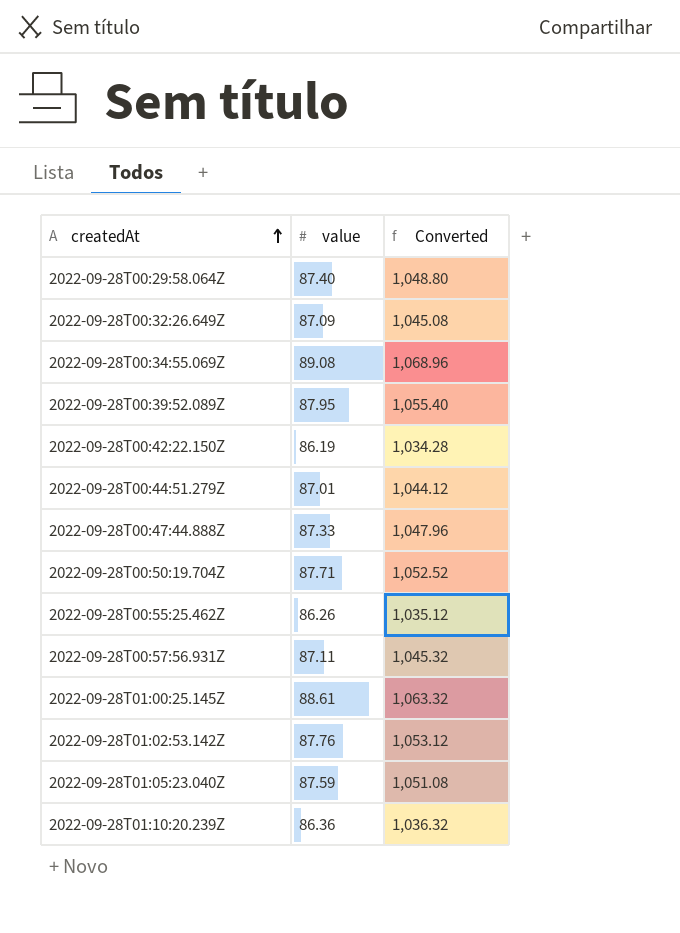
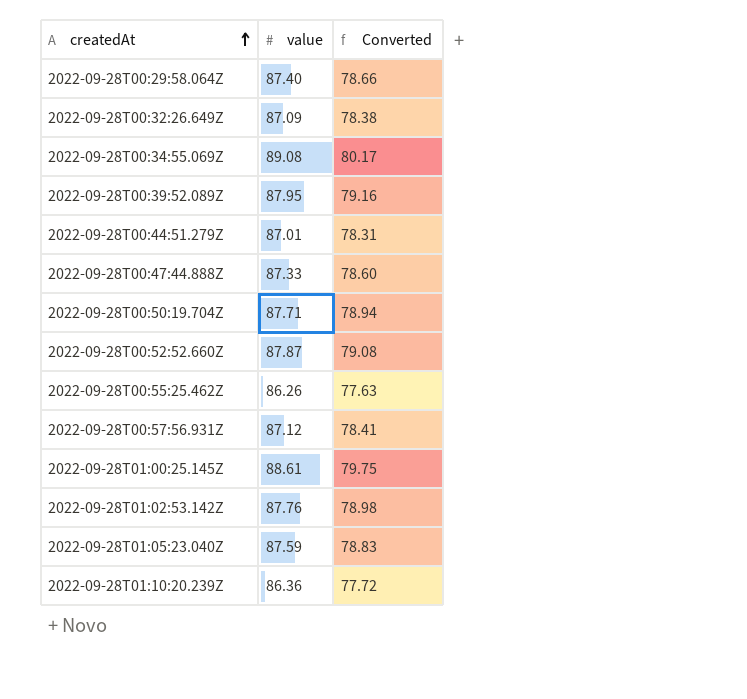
column Converted | formula: [value] * 12 -> [value] * 0.9
row 2022-09-28T00:42:22.150Z: 86.19 | 1,034.28 -> none
row 2022-09-28T00:52:52.660Z: none -> 87.87 | 79.08
2022-09-28T00:57:56.931Z | value: 87.11 -> 87.12

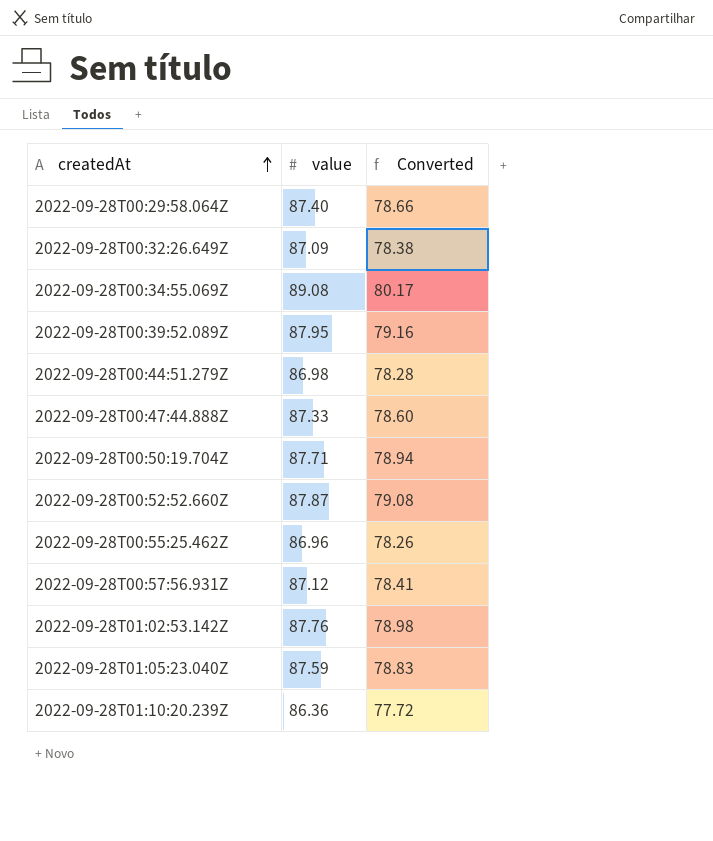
row 2022-09-28T01:00:25.145Z: 88.61 | 79.75 -> none
2022-09-28T00:44:51.279Z | value: 87.01 -> 86.98
2022-09-28T00:44:51.279Z | Converted: 78.31 -> 78.28
2022-09-28T00:55:25.462Z | value: 86.26 -> 86.96
2022-09-28T00:55:25.462Z | Converted: 77.63 -> 78.26

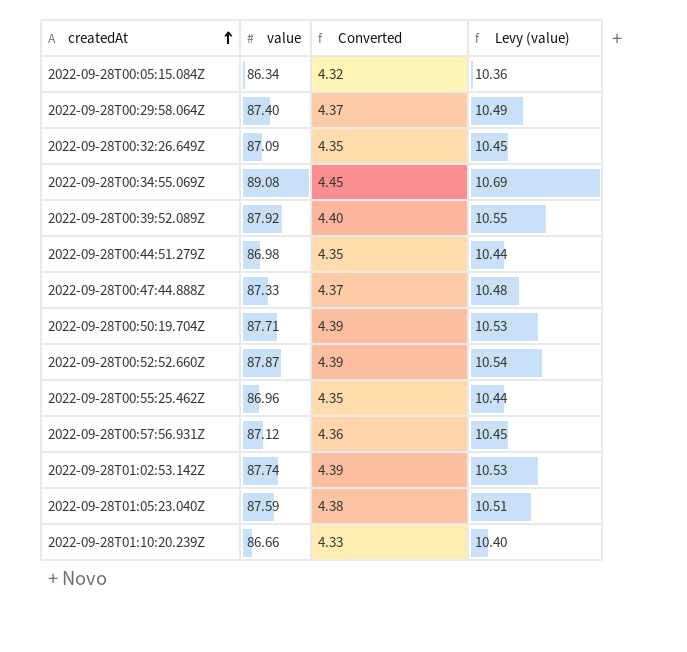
column Converted | formula: [value] * 0.9 -> [value] * 0.05
column Levy (value) | formula: none -> [value] * 0.12
row 2022-09-28T00:05:15.084Z: none -> 86.34 | 4.32 | 10.36
2022-09-28T00:39:52.089Z | value: 87.95 -> 87.92
2022-09-28T01:02:53.142Z | value: 87.76 -> 87.74
2022-09-28T01:10:20.239Z | value: 86.36 -> 86.66

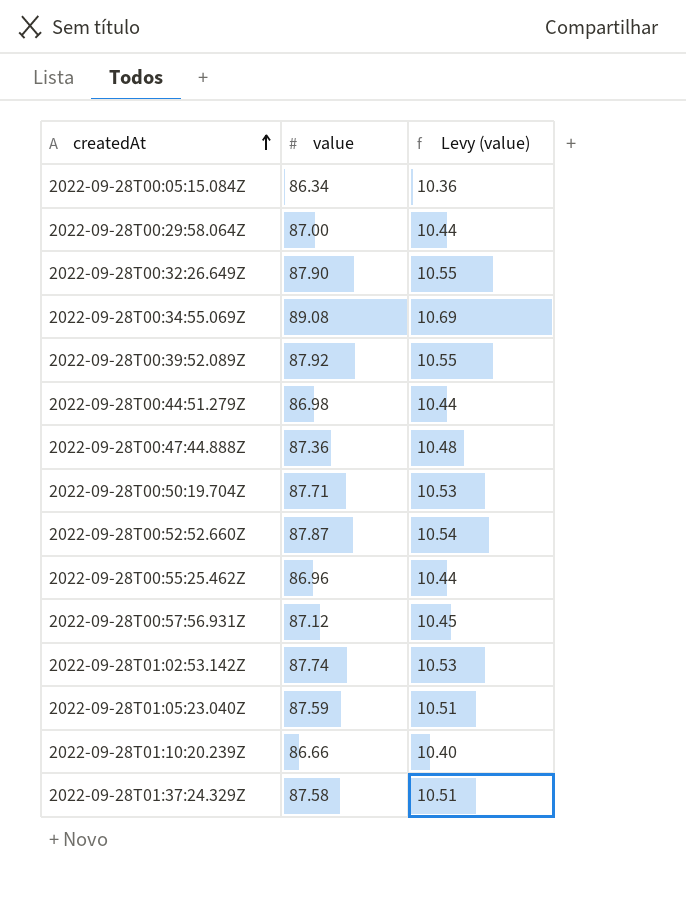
column Converted | formula: [value] * 0.05 -> none
2022-09-28T00:29:58.064Z | value: 87.40 -> 87.00
2022-09-28T00:29:58.064Z | Levy (value): 10.49 -> 10.44
2022-09-28T00:32:26.649Z | value: 87.09 -> 87.90
2022-09-28T00:32:26.649Z | Levy (value): 10.45 -> 10.55
2022-09-28T00:47:44.888Z | value: 87.33 -> 87.36
row 2022-09-28T01:37:24.329Z: none -> 87.58 | 10.51

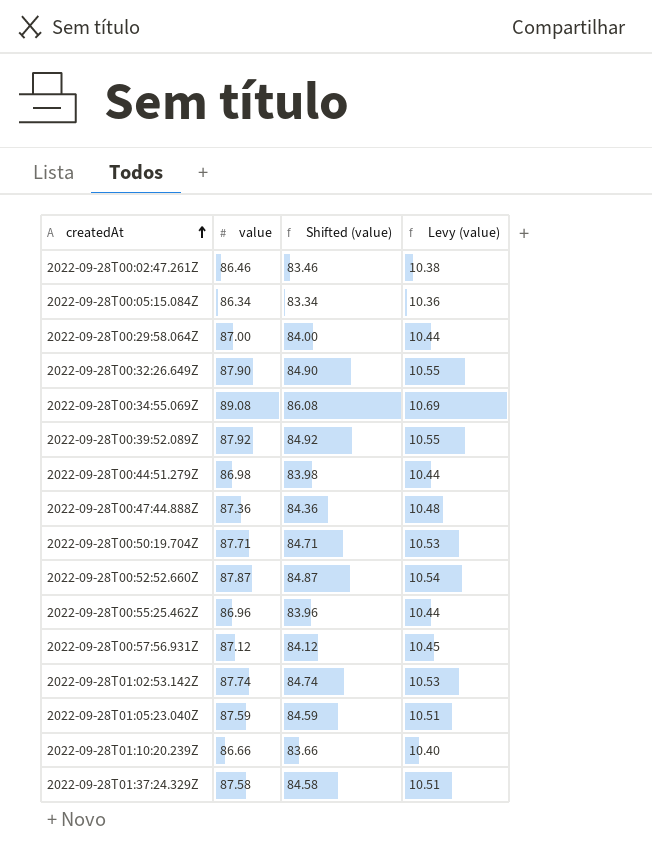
column Shifted (value) | formula: none -> [value] - 3
row 2022-09-28T00:02:47.261Z: none -> 86.46 | 83.46 | 10.38

